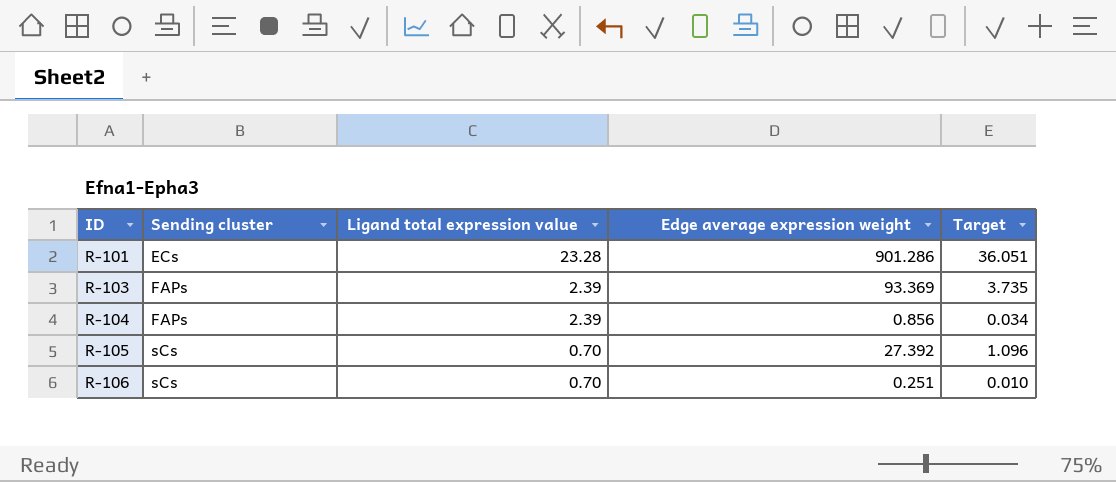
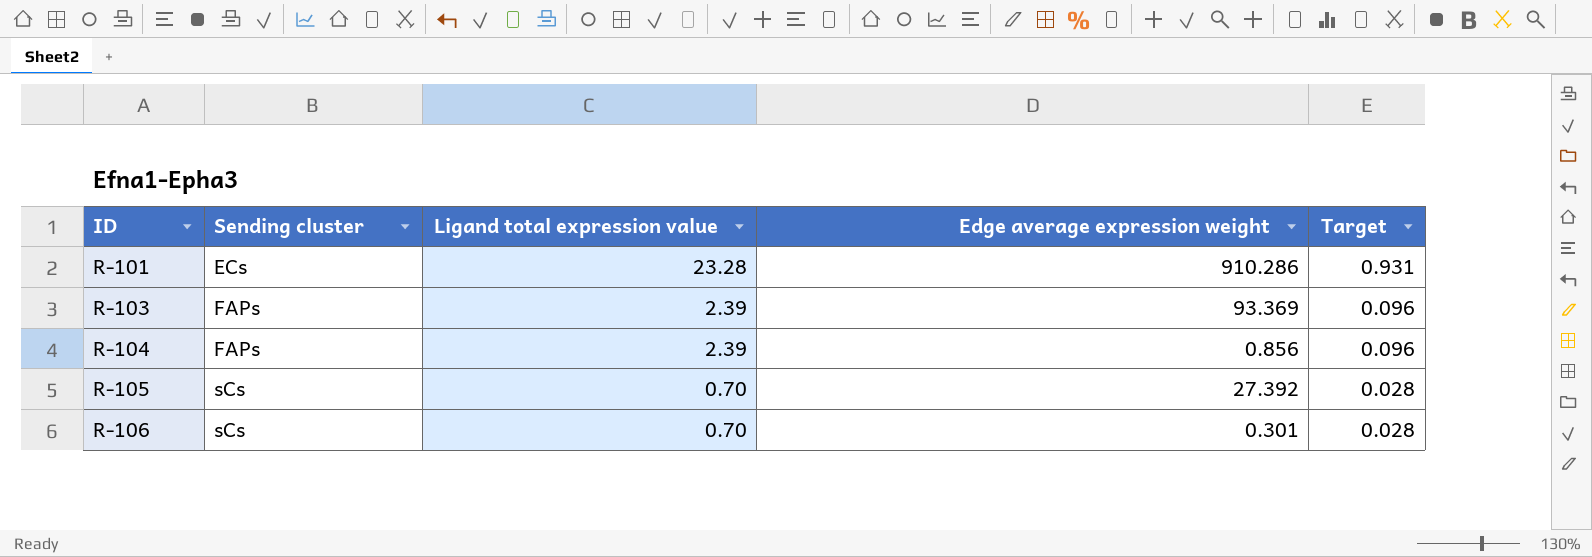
column Target | formula: [Edge average expression weight] * 0.04 -> [Ligand total expression value] * 0.04
R-101 | Edge average expression weight: 901.286 -> 910.286
R-106 | Edge average expression weight: 0.251 -> 0.301

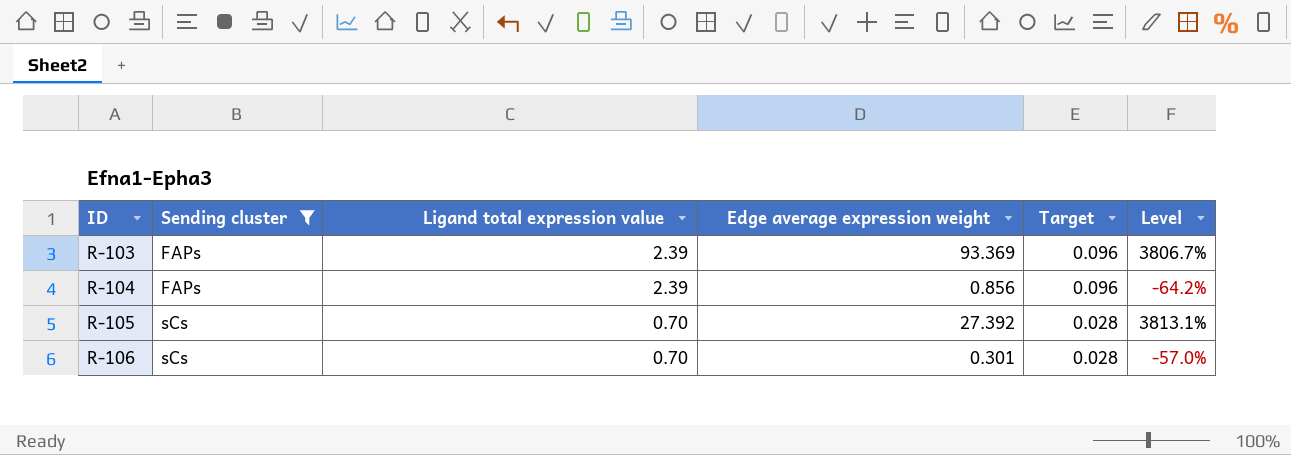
filter: none -> Sending cluster != ECs
column Level | formula: none -> ([Edge average expression weight] - [Ligand total expression value]) / [Ligand total expression value]

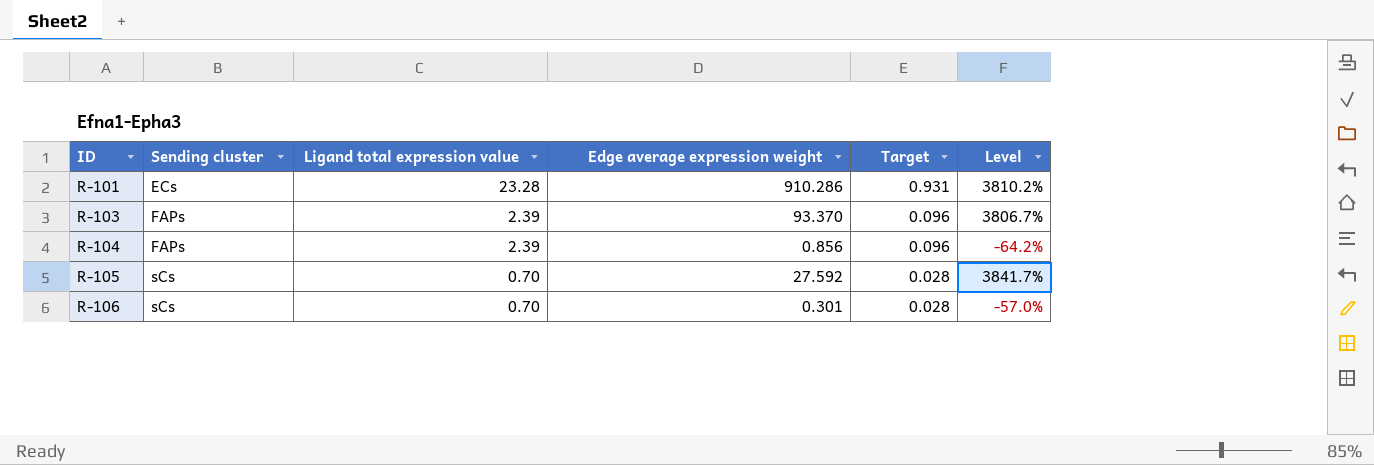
filter: Sending cluster != ECs -> none
R-103 | Edge average expression weight: 93.369 -> 93.370
R-105 | Edge average expression weight: 27.392 -> 27.592
R-105 | Level: 3813.1% -> 3841.7%

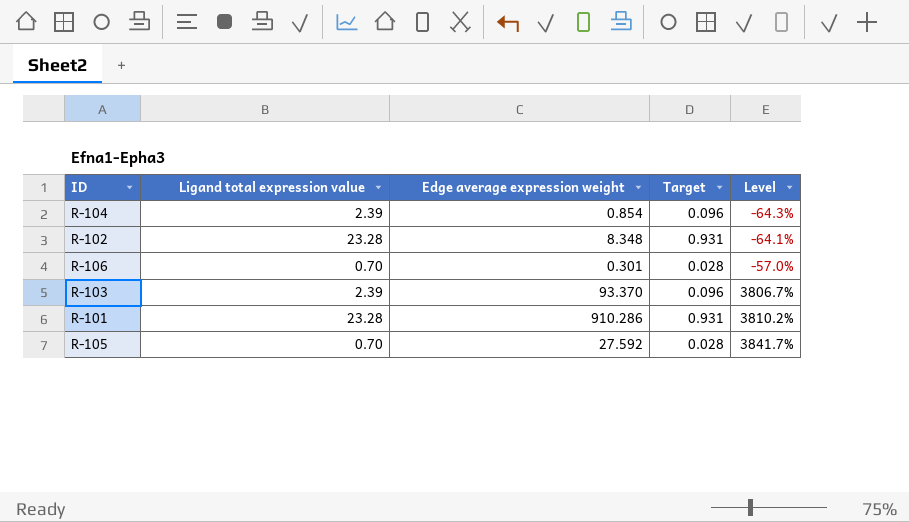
row order: ID ascending -> Level ascending
column Sending cluster | position: 2 -> none
R-104 | Edge average expression weight: 0.856 -> 0.854
R-104 | Level: -64.2% -> -64.3%
row R-102: none -> 23.28 | 8.348 | 0.931 | -64.1%

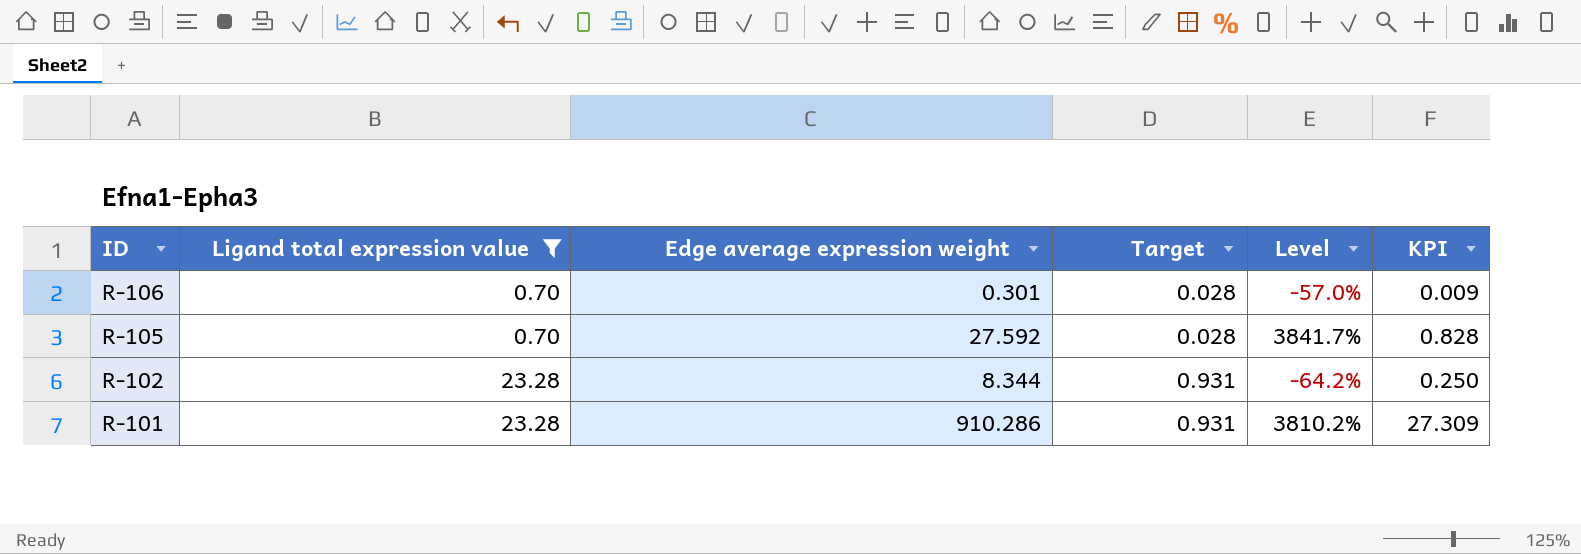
filter: none -> Ligand total expression value != 2.39
row order: Level ascending -> ID descending
column KPI | formula: none -> [Edge average expression weight] * 0.03
R-102 | Edge average expression weight: 8.348 -> 8.344
R-102 | Level: -64.1% -> -64.2%

